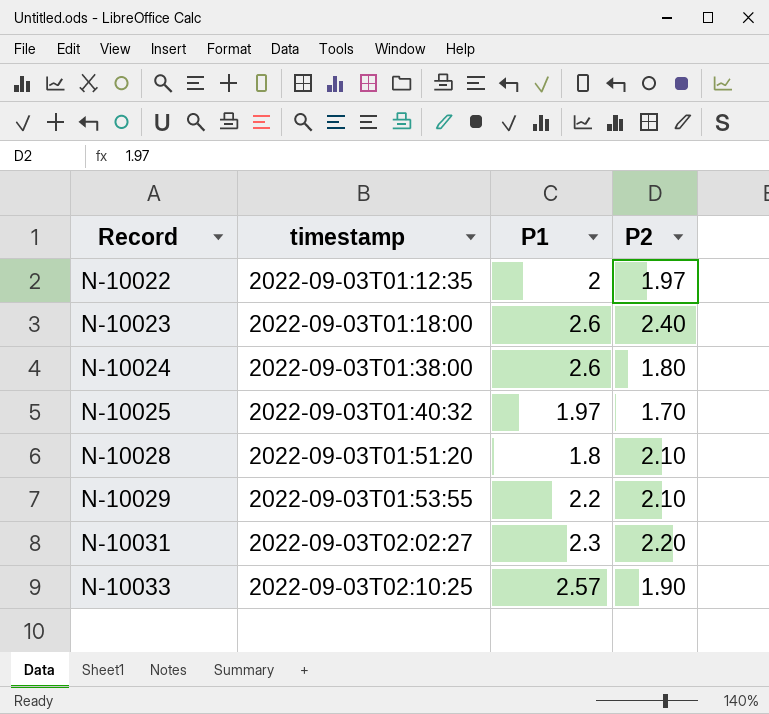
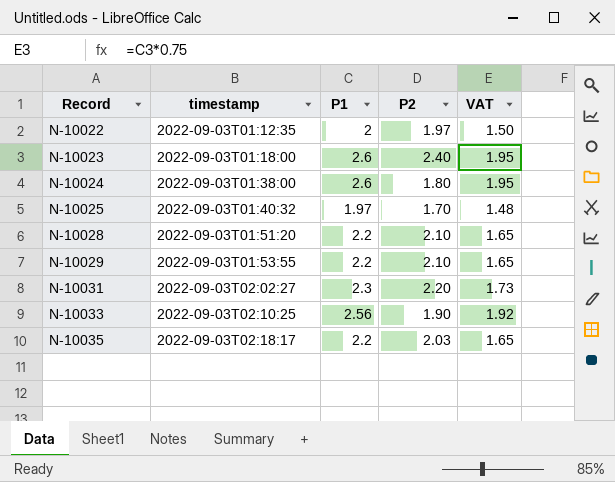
column VAT | formula: none -> [P1] * 0.75
N-10028 | P1: 1.8 -> 2.2
N-10033 | P1: 2.57 -> 2.56
row N-10035: none -> 2022-09-03T02:18:17 | 2.2 | 2.03 | 1.65

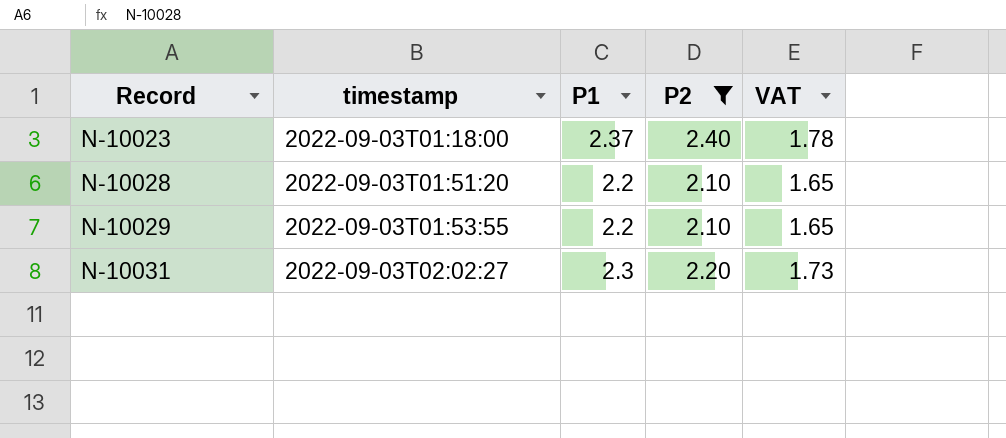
filter: none -> P2 >= 2.10
N-10023 | P1: 2.6 -> 2.37
N-10023 | VAT: 1.95 -> 1.78

